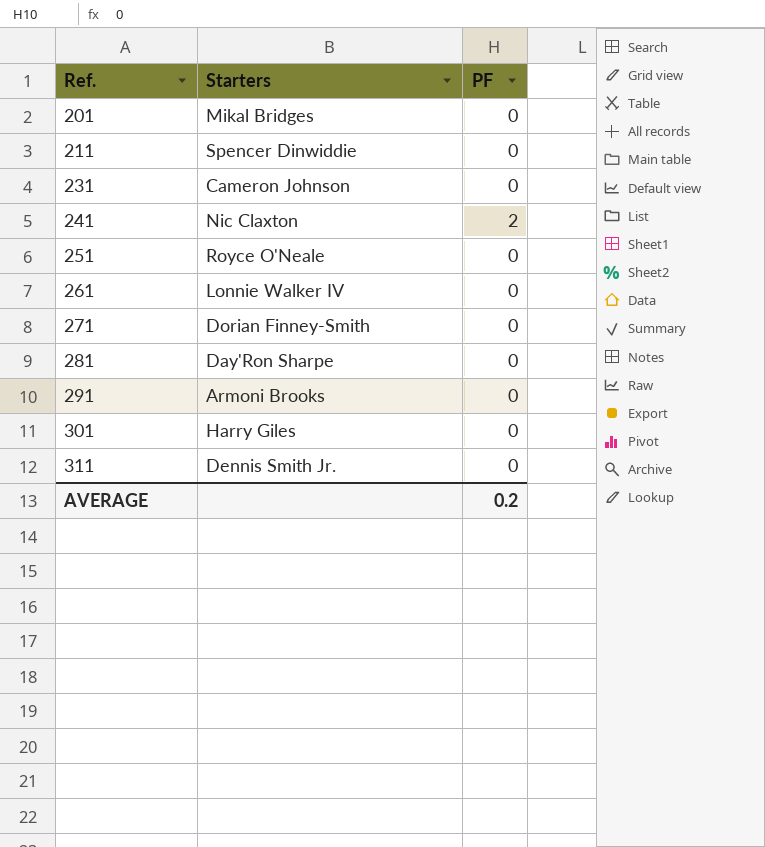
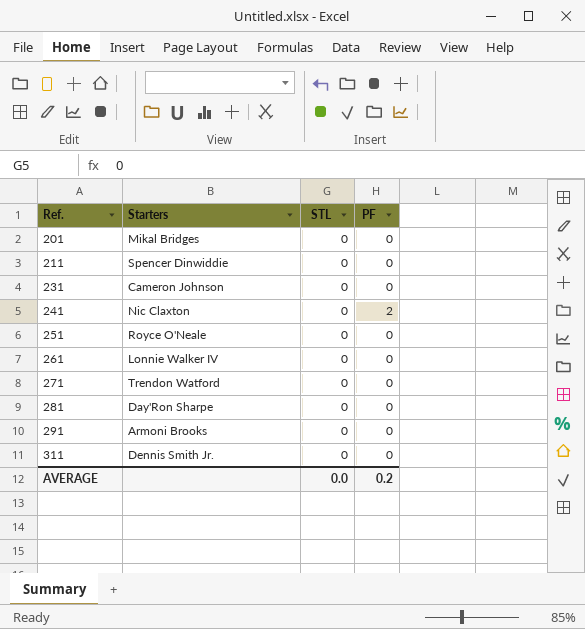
column STL | position: none -> 3
row 301: Harry Giles | 0 -> none
271 | Starters: Dorian Finney-Smith -> Trendon Watford

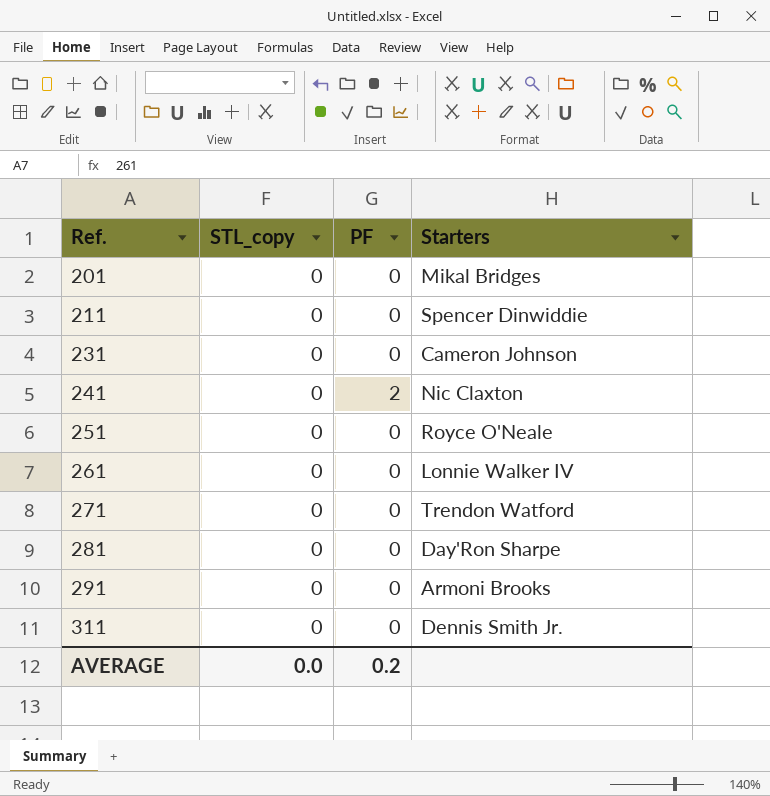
column name: STL -> STL_copy
column Starters | position: 2 -> 4

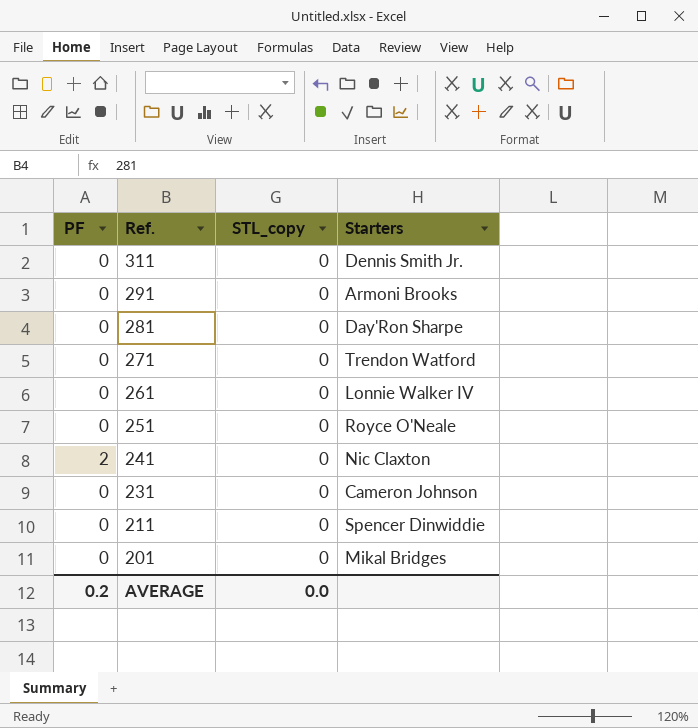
row order: Ref. ascending -> Ref. descending
column PF | position: 3 -> 1

